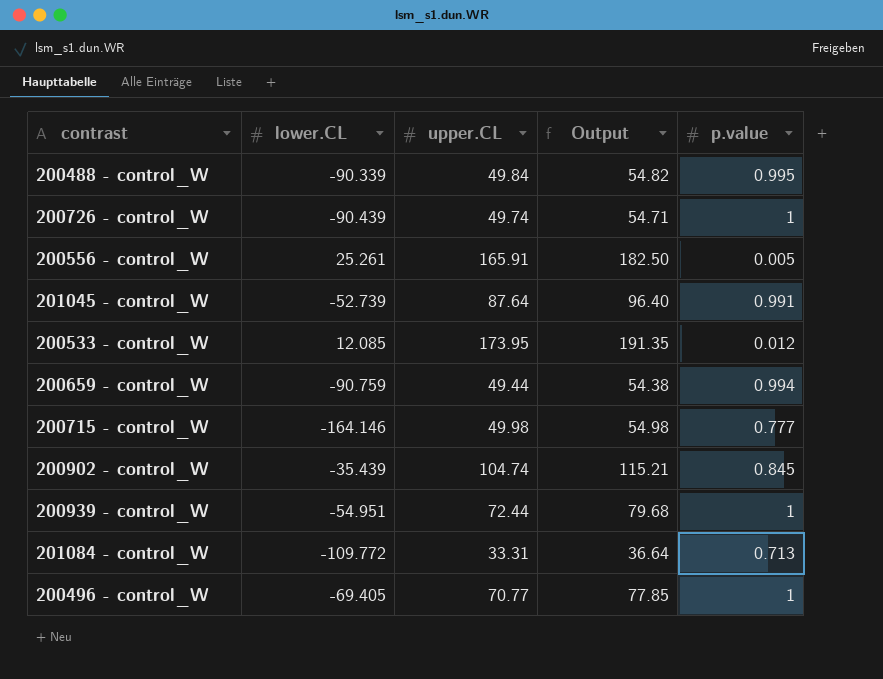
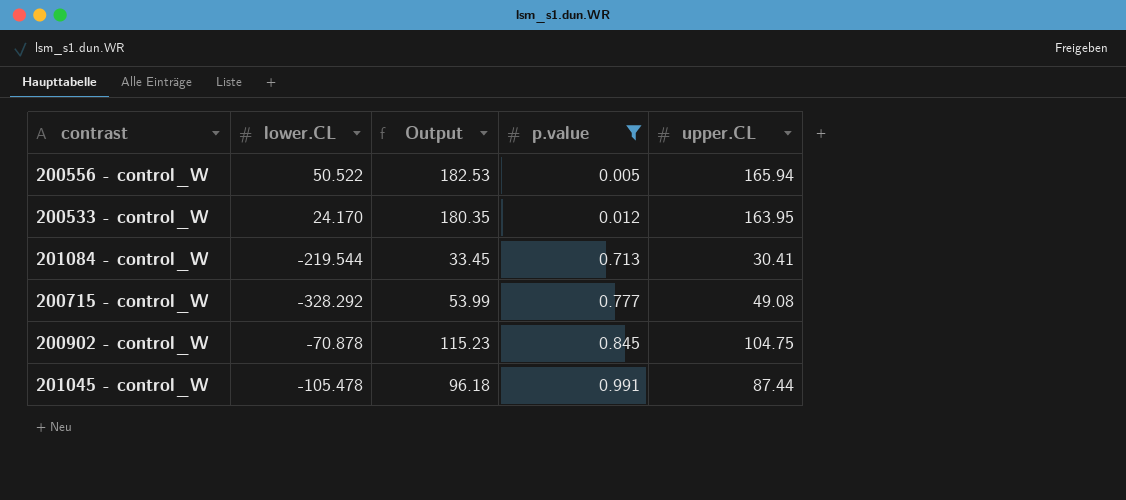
filter: none -> p.value <= 0.991
row order: none -> p.value ascending
column upper.CL | position: 3 -> 5
200556 - control_W | lower.CL: 25.261 -> 50.522
200556 - control_W | Output: 182.50 -> 182.53
200556 - control_W | upper.CL: 165.91 -> 165.94
200533 - control_W | lower.CL: 12.085 -> 24.170
200533 - control_W | Output: 191.35 -> 180.35
200533 - control_W | upper.CL: 173.95 -> 163.95
201084 - control_W | lower.CL: -109.772 -> -219.544
201084 - control_W | Output: 36.64 -> 33.45
201084 - control_W | upper.CL: 33.31 -> 30.41
200715 - control_W | lower.CL: -164.146 -> -328.292
200715 - control_W | Output: 54.98 -> 53.99
200715 - control_W | upper.CL: 49.98 -> 49.08
200902 - control_W | lower.CL: -35.439 -> -70.878
200902 - control_W | Output: 115.21 -> 115.23
200902 - control_W | upper.CL: 104.74 -> 104.75
201045 - control_W | lower.CL: -52.739 -> -105.478
201045 - control_W | Output: 96.40 -> 96.18
201045 - control_W | upper.CL: 87.64 -> 87.44

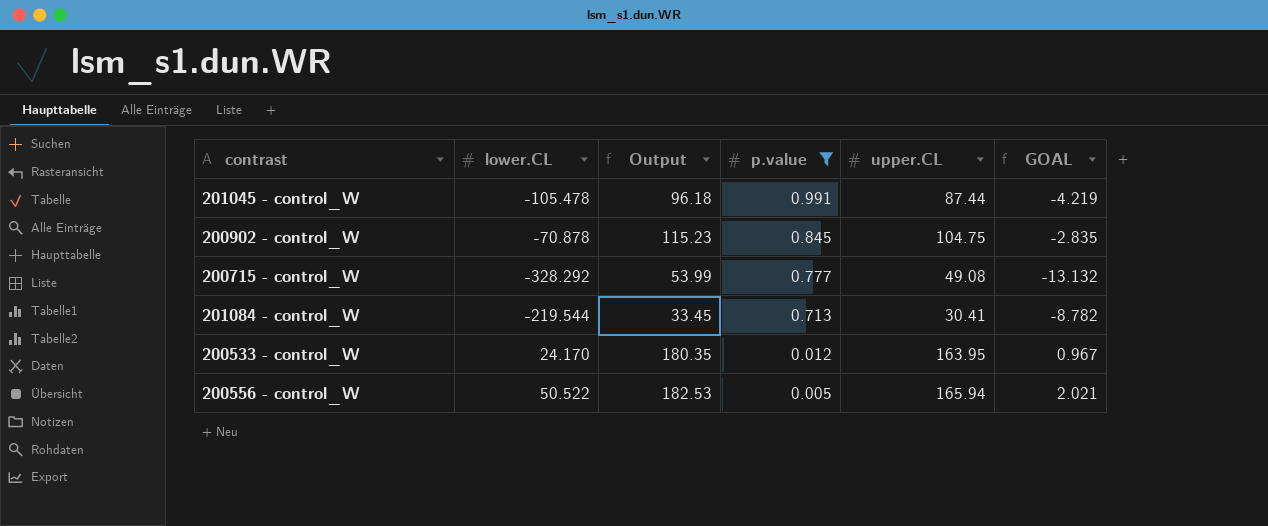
row order: p.value ascending -> p.value descending
column GOAL | formula: none -> [lower.CL] * 0.04

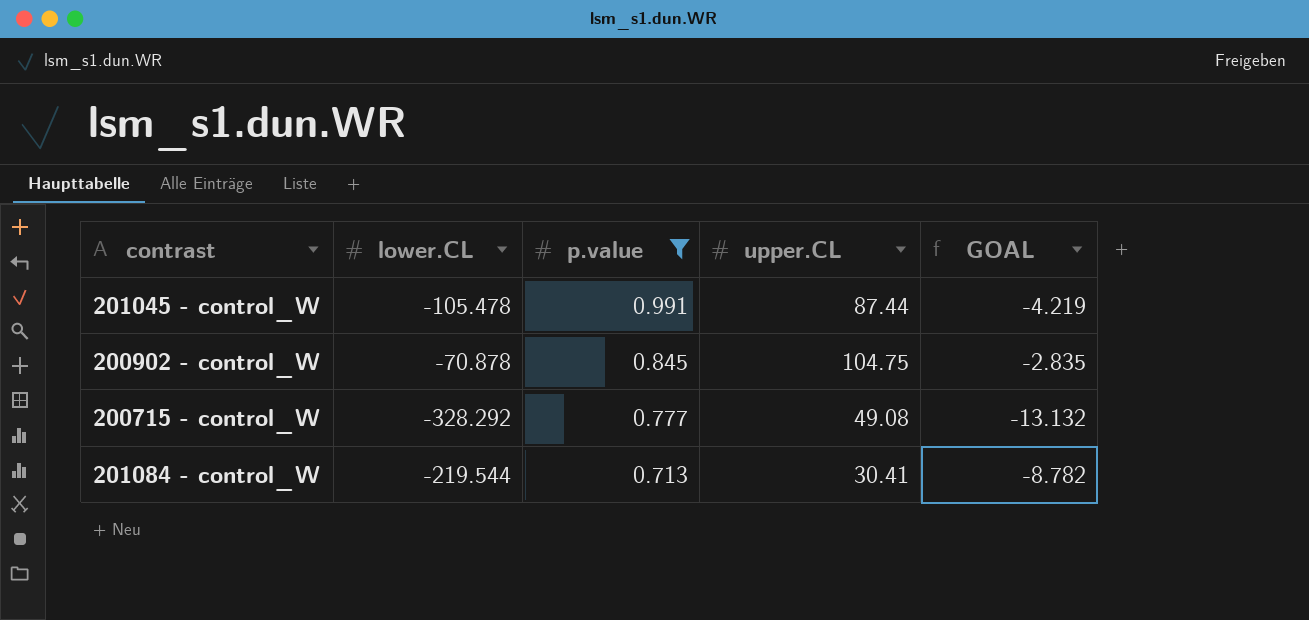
column Output | formula: [upper.CL] * 1.1 -> none
row 200533 - control_W: 24.170 | 180.35 | 0.012 | 163.95 | 0.967 -> none
row 200556 - control_W: 50.522 | 182.53 | 0.005 | 165.94 | 2.021 -> none

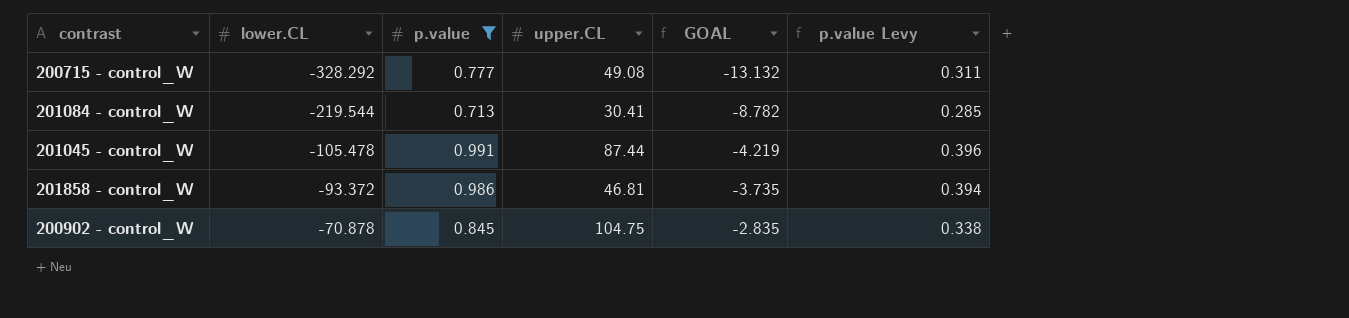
row order: p.value descending -> lower.CL ascending
column p.value Levy | formula: none -> [p.value] * 0.4
row 201858 - control_W: none -> -93.372 | 0.986 | 46.81 | -3.735 | 0.394

